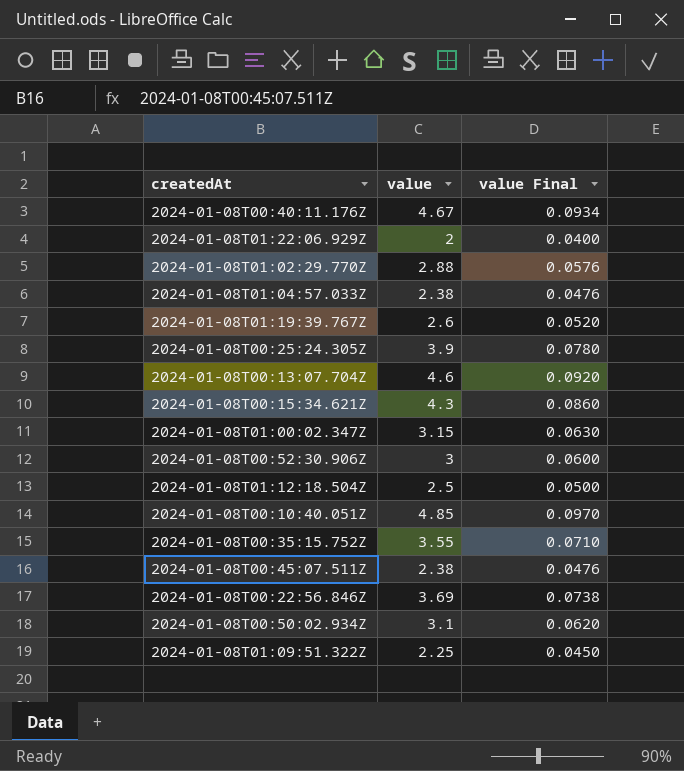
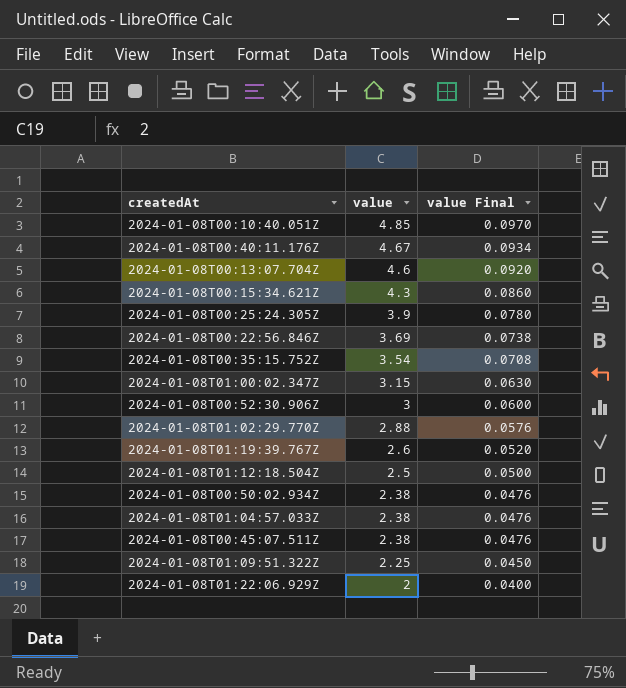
row order: none -> value descending
2024-01-08T00:35:15.752Z | value: 3.55 -> 3.54
2024-01-08T00:35:15.752Z | value Final: 0.0710 -> 0.0708
2024-01-08T00:50:02.934Z | value: 3.1 -> 2.38
2024-01-08T00:50:02.934Z | value Final: 0.0620 -> 0.0476

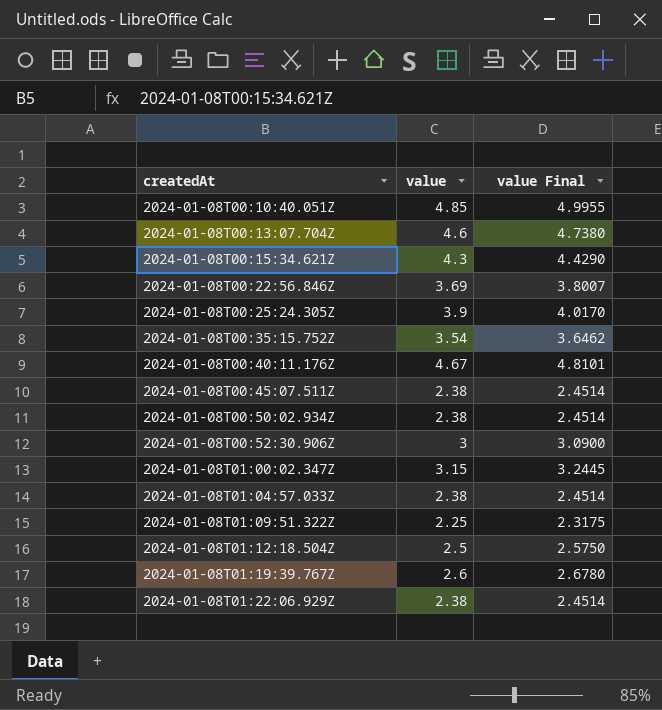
row order: value descending -> createdAt ascending
column value Final | formula: [value] * 0.02 -> [value] * 1.03
row 2024-01-08T01:02:29.770Z: 2.88 | 0.0576 -> none
2024-01-08T01:22:06.929Z | value: 2 -> 2.38

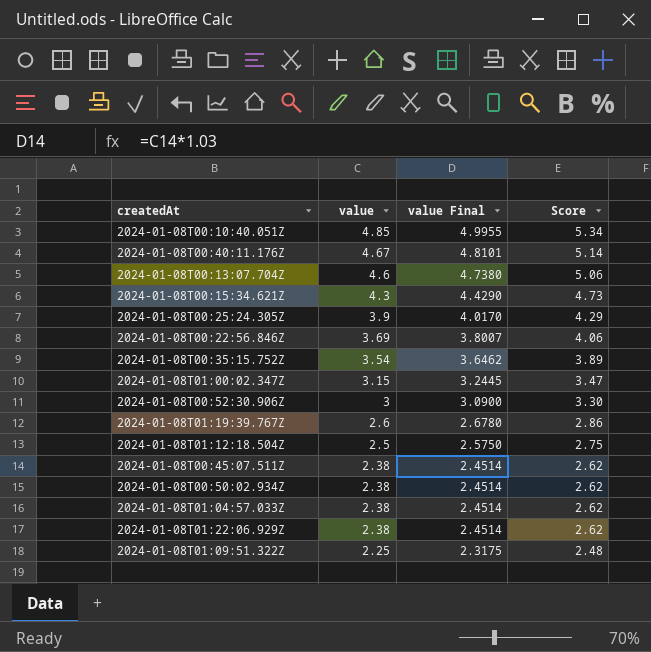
row order: createdAt ascending -> value descending
column Score | formula: none -> [value] * 1.1

